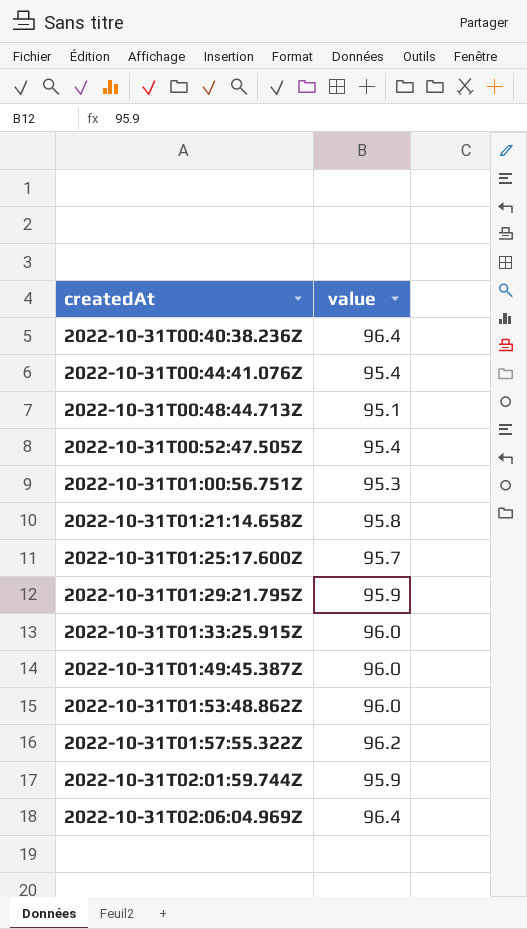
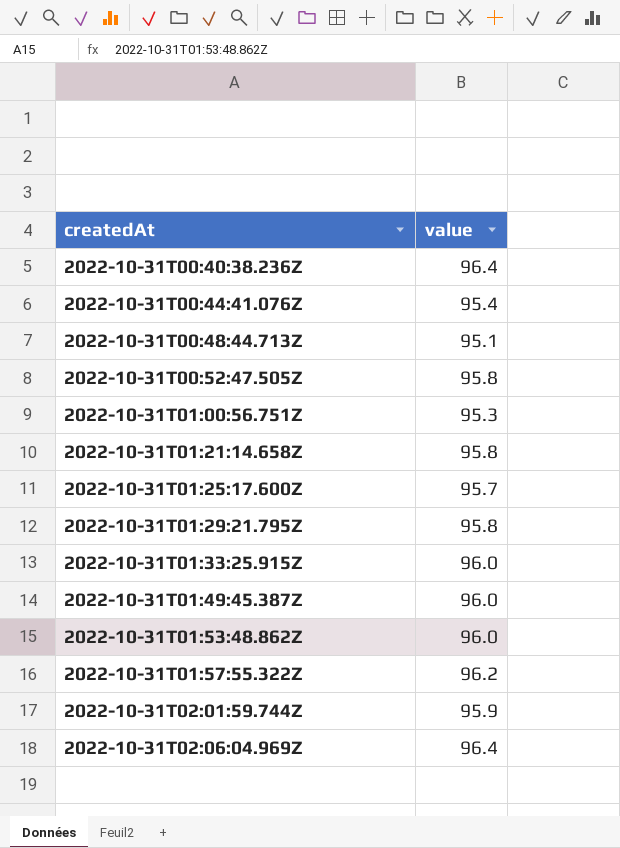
2022-10-31T00:52:47.505Z | value: 95.4 -> 95.8
2022-10-31T01:29:21.795Z | value: 95.9 -> 95.8

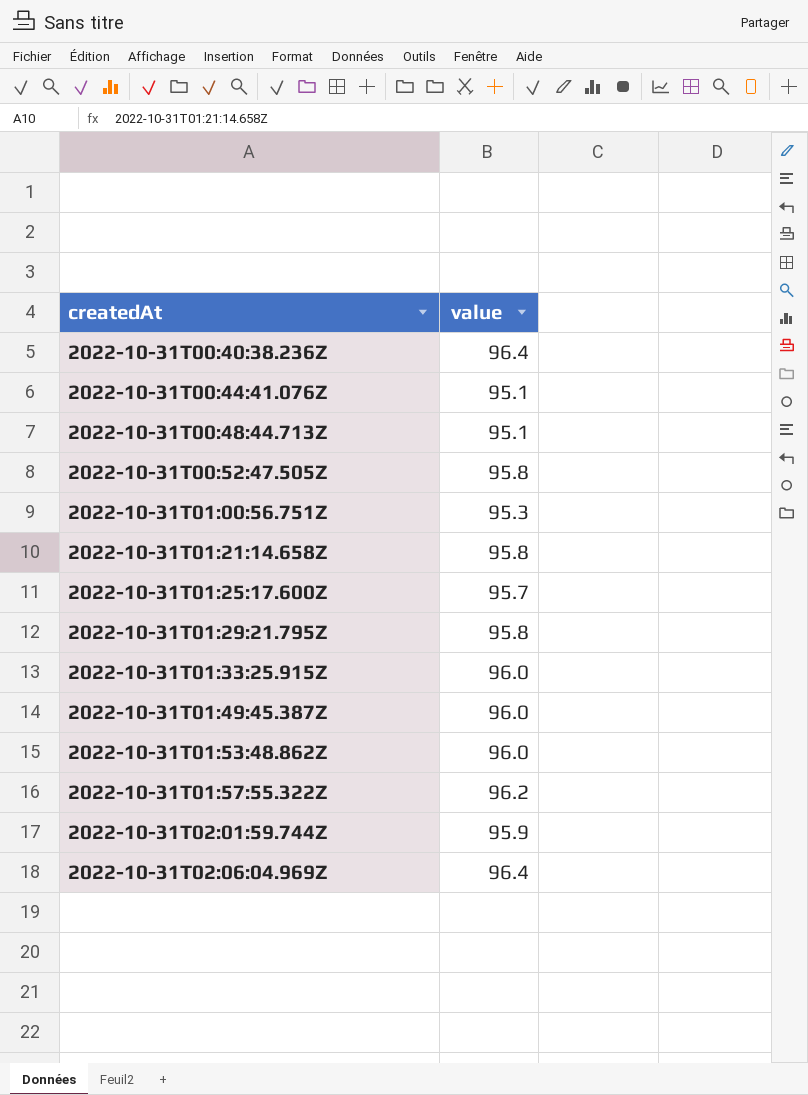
2022-10-31T00:44:41.076Z | value: 95.4 -> 95.1

